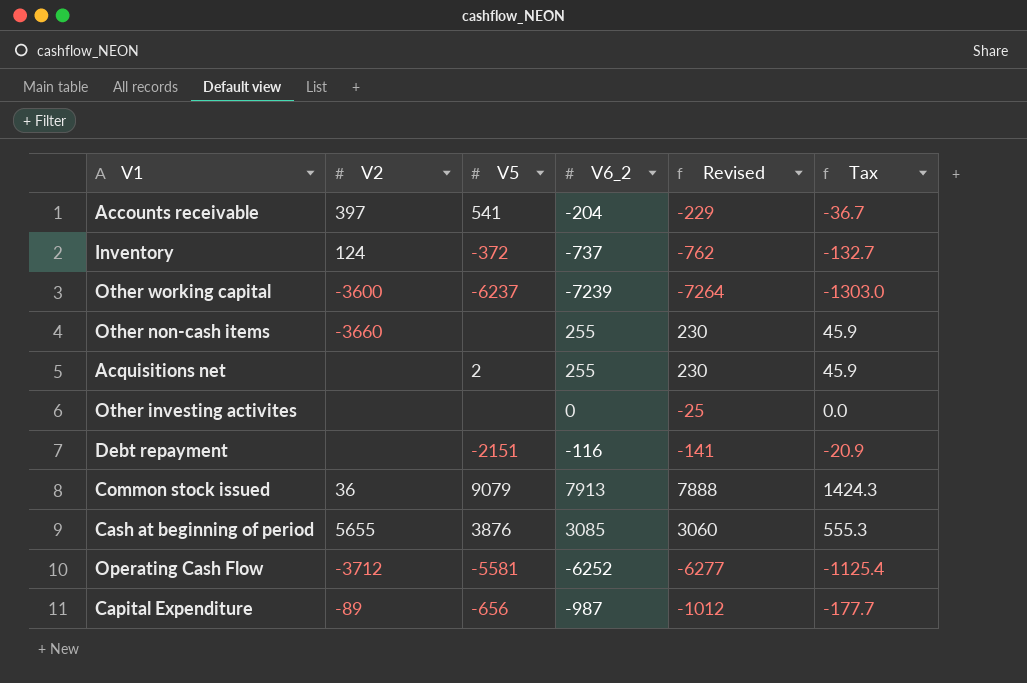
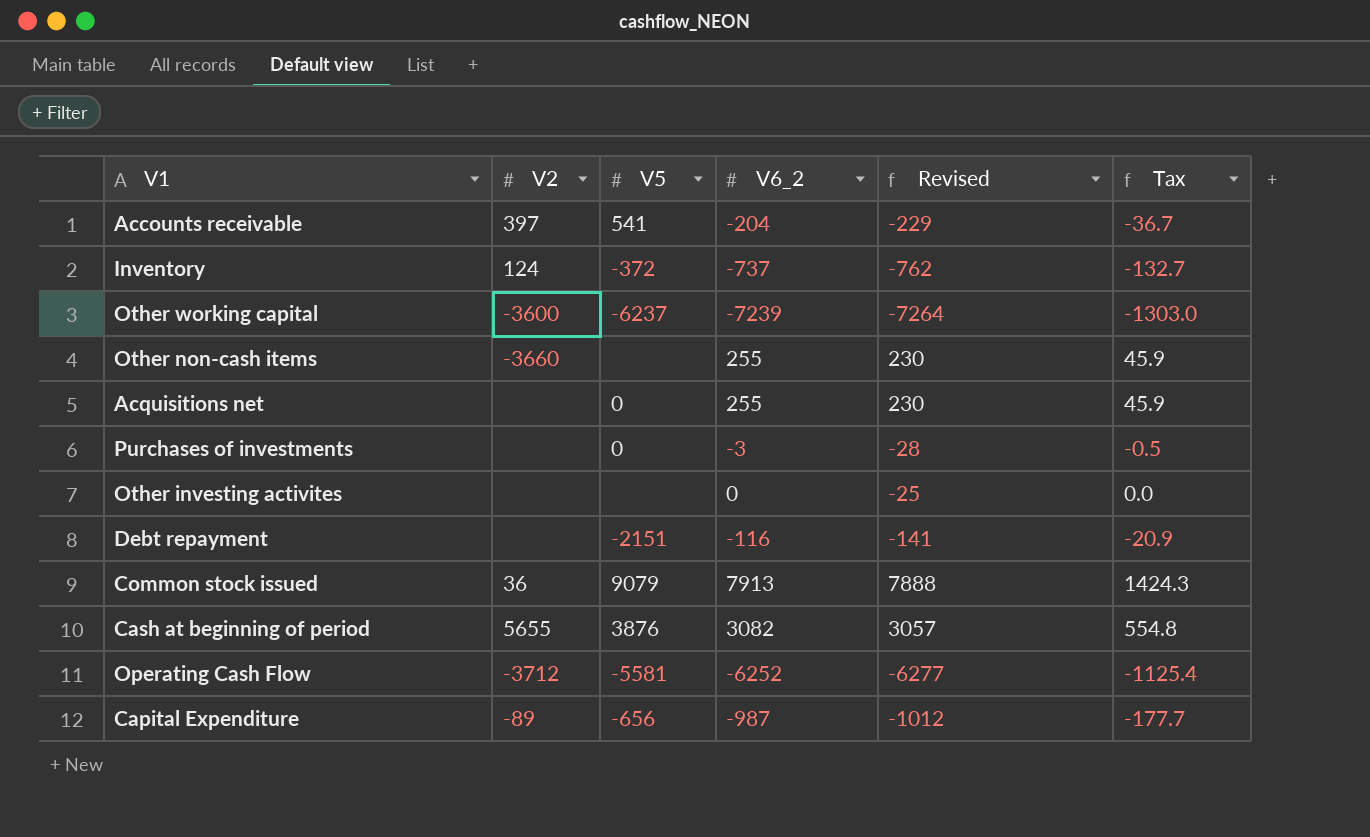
Acquisitions net | V5: 2 -> 0
row Purchases of investments: none -> none | 0 | -3 | -28 | -0.5
Cash at beginning of period | V6_2: 3085 -> 3082
Cash at beginning of period | Revised: 3060 -> 3057
Cash at beginning of period | Tax: 555.3 -> 554.8

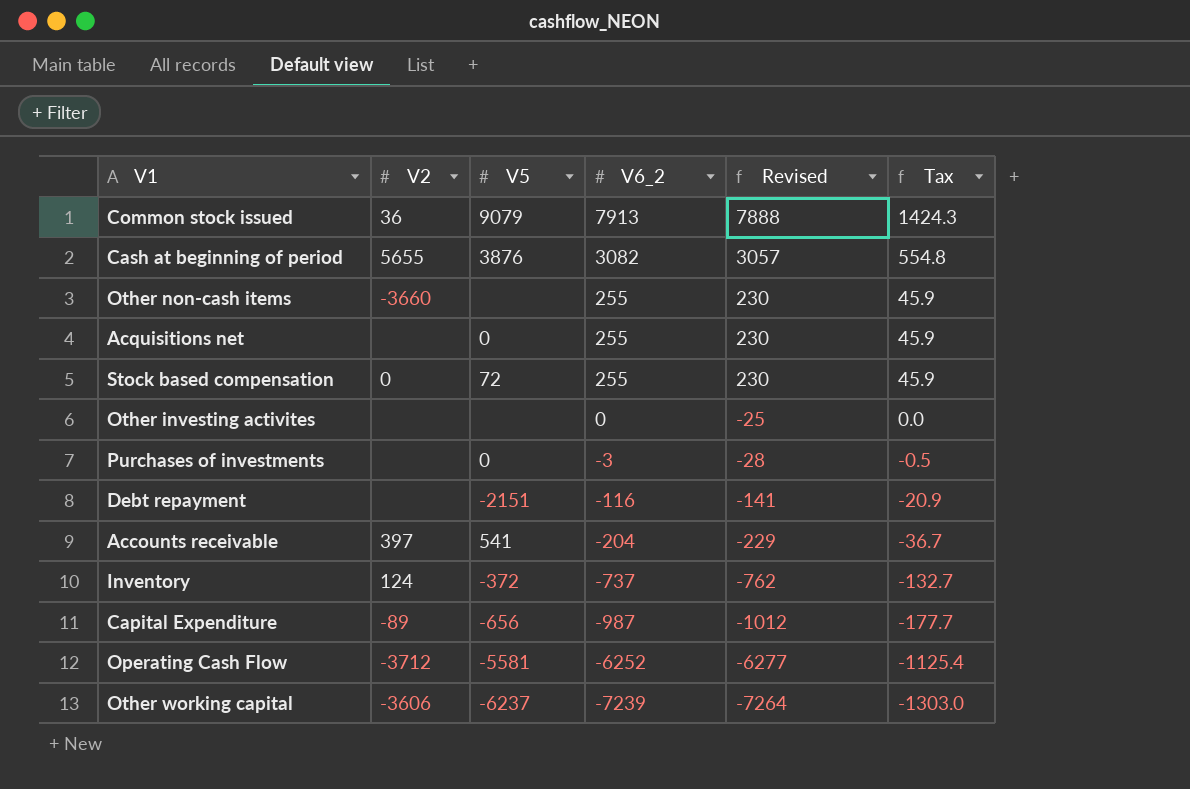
row order: none -> V6_2 descending
row Stock based compensation: none -> 0 | 72 | 255 | 230 | 45.9
Other working capital | V2: -3600 -> -3606

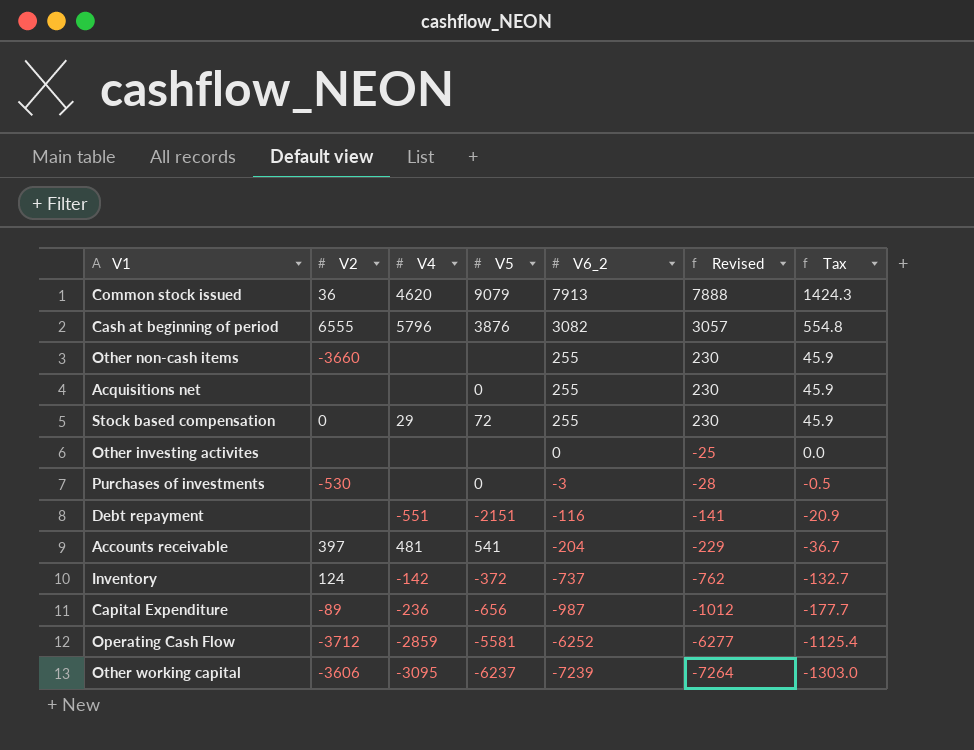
column V4 | position: none -> 3
Cash at beginning of period | V2: 5655 -> 6555
Purchases of investments | V2: none -> -530

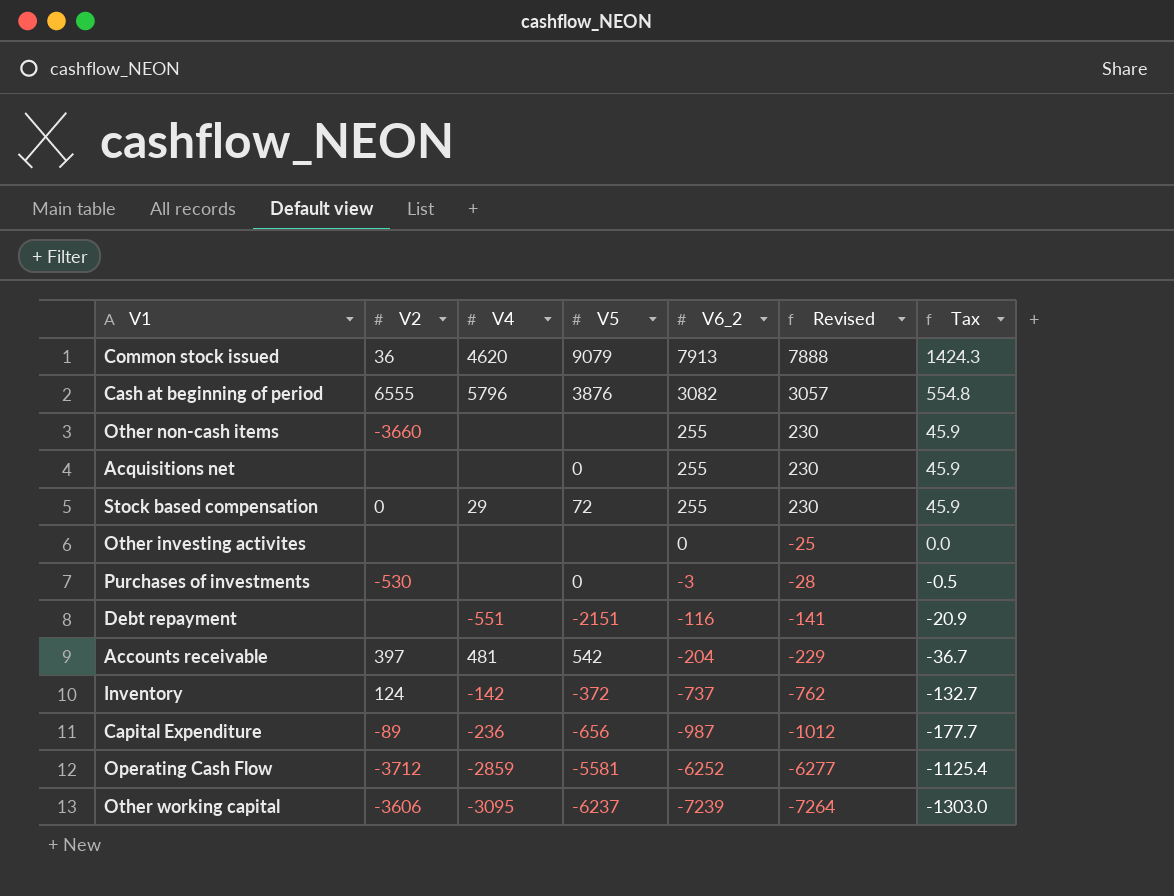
Accounts receivable | V5: 541 -> 542

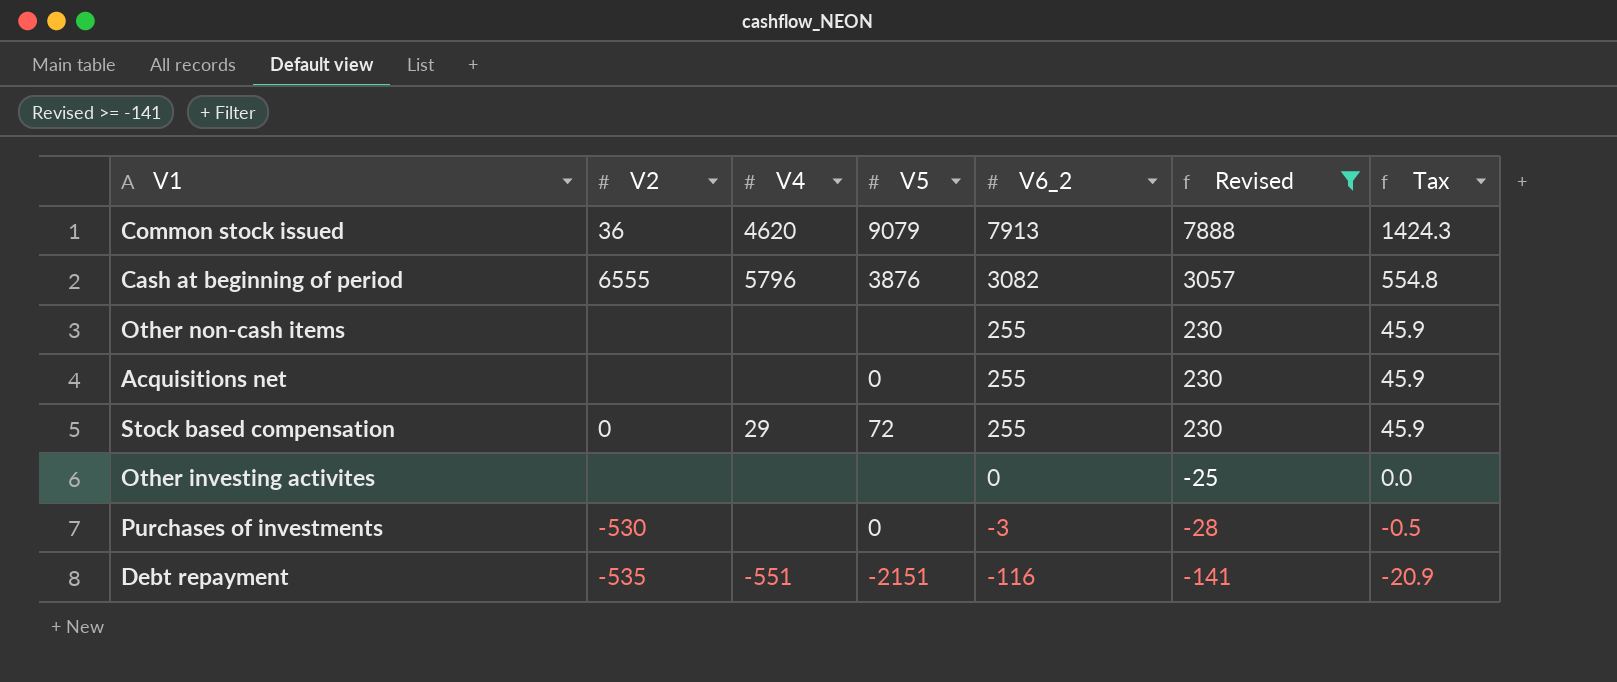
filter: none -> Revised >= -141
Other non-cash items | V2: -3660 -> none
Debt repayment | V2: none -> -535

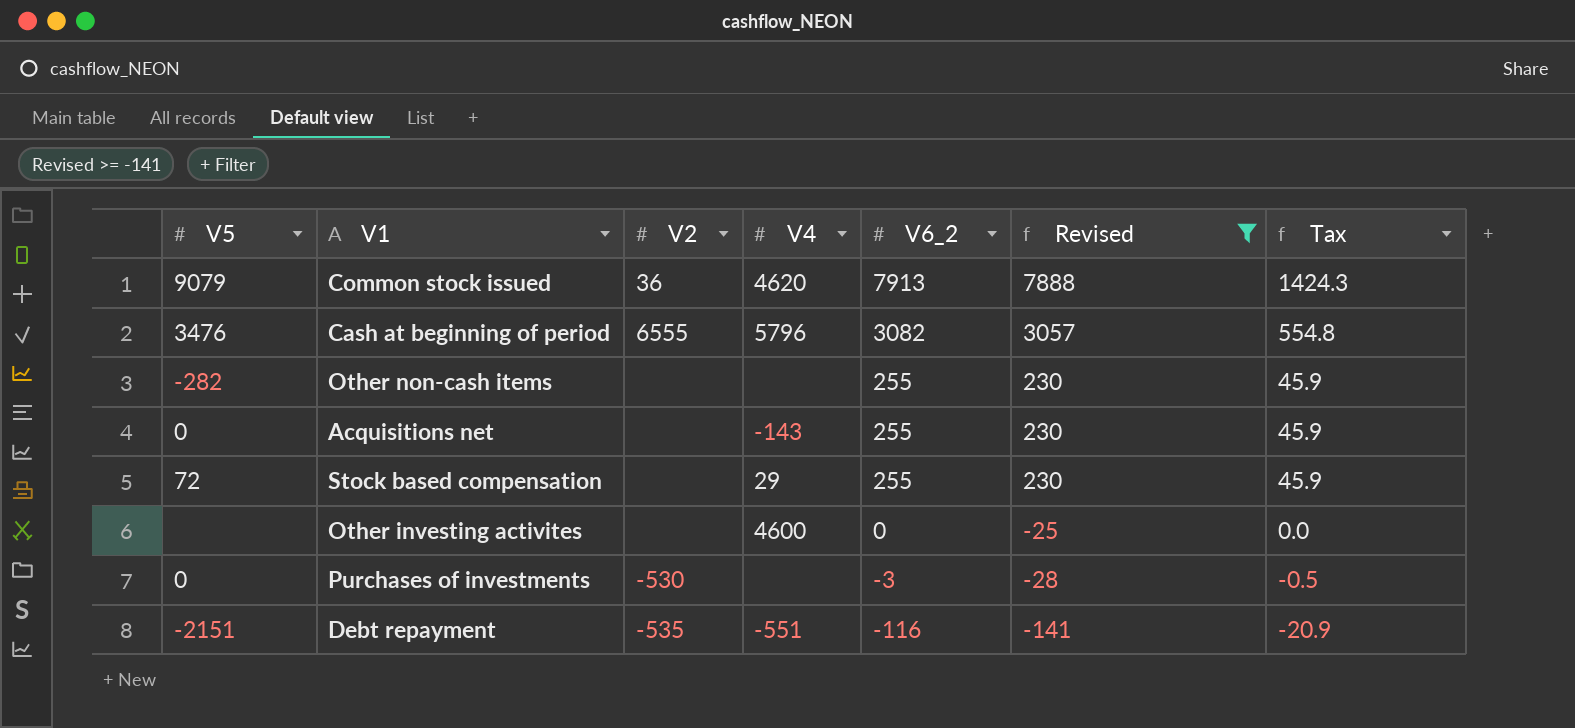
column V5 | position: 4 -> 1
Cash at beginning of period | V5: 3876 -> 3476
Other non-cash items | V5: none -> -282
Acquisitions net | V4: none -> -143
Stock based compensation | V2: 0 -> none
Other investing activites | V4: none -> 4600

